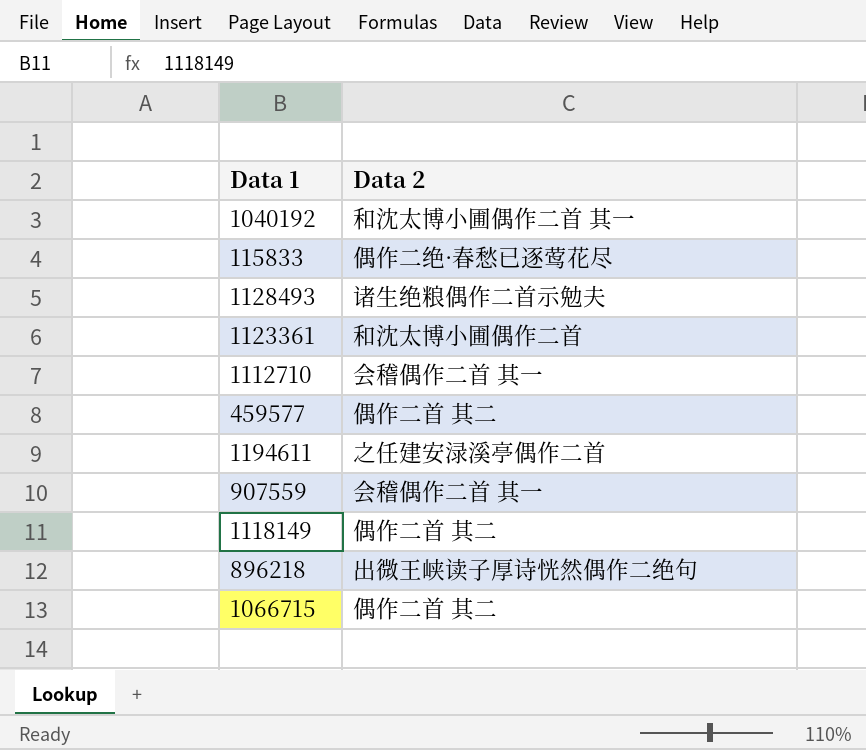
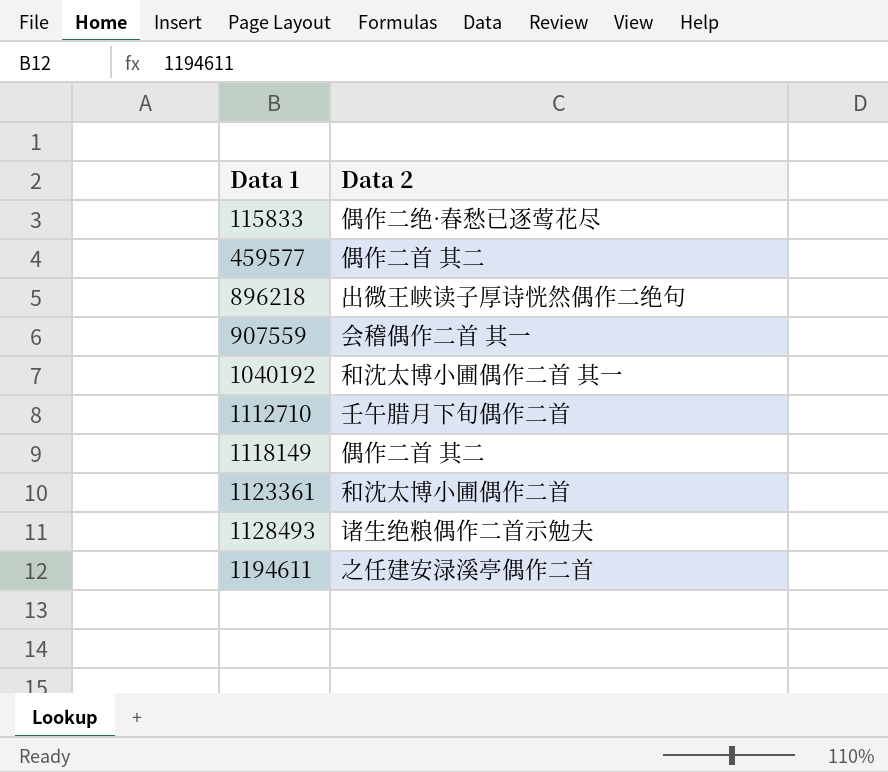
row order: none -> Data 1 ascending
row 1066715: 偶作二首 其二 -> none
1112710 | Data 2: 会稽偶作二首 其一 -> 壬午腊月下旬偶作二首

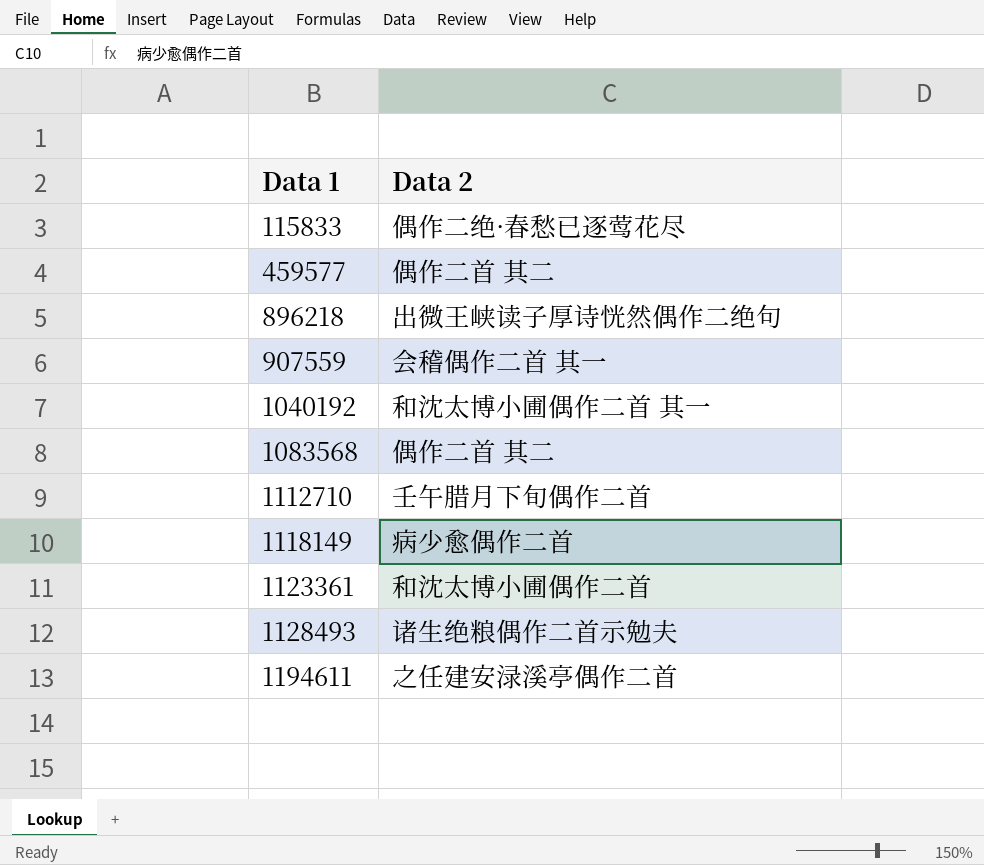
row 1083568: none -> 偶作二首 其二
1118149 | Data 2: 偶作二首 其二 -> 病少愈偶作二首

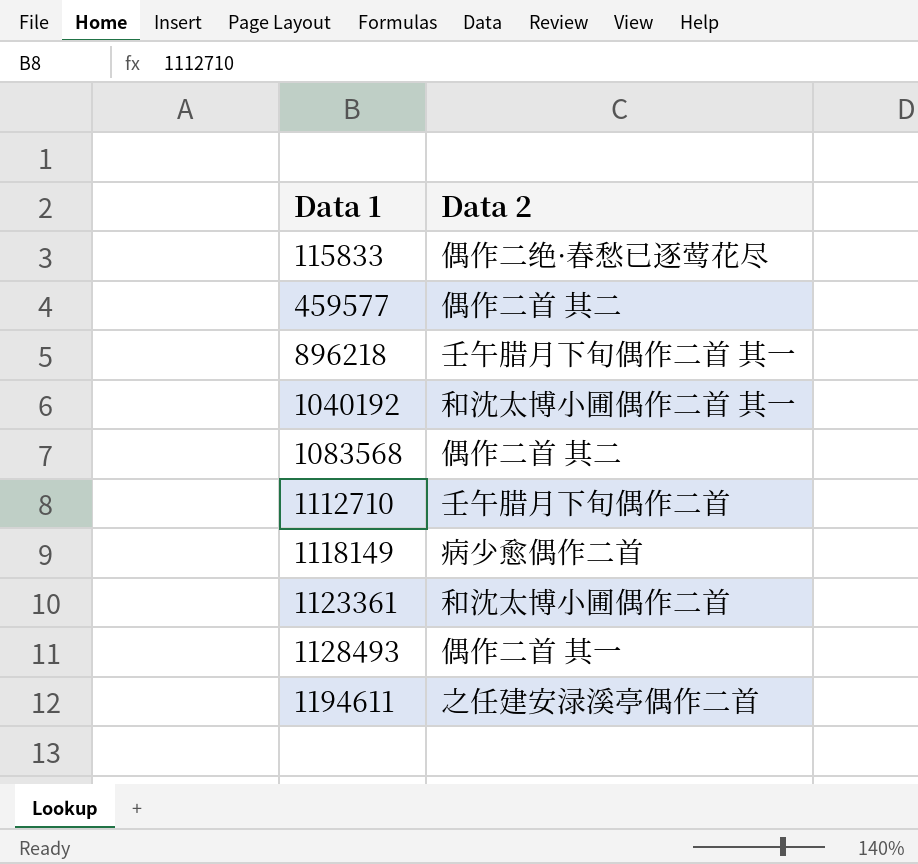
row 907559: 会稽偶作二首 其一 -> none
896218 | Data 2: 出微王峡读子厚诗恍然偶作二绝句 -> 壬午腊月下旬偶作二首 其一
1128493 | Data 2: 诸生绝粮偶作二首示勉夫 -> 偶作二首 其一

